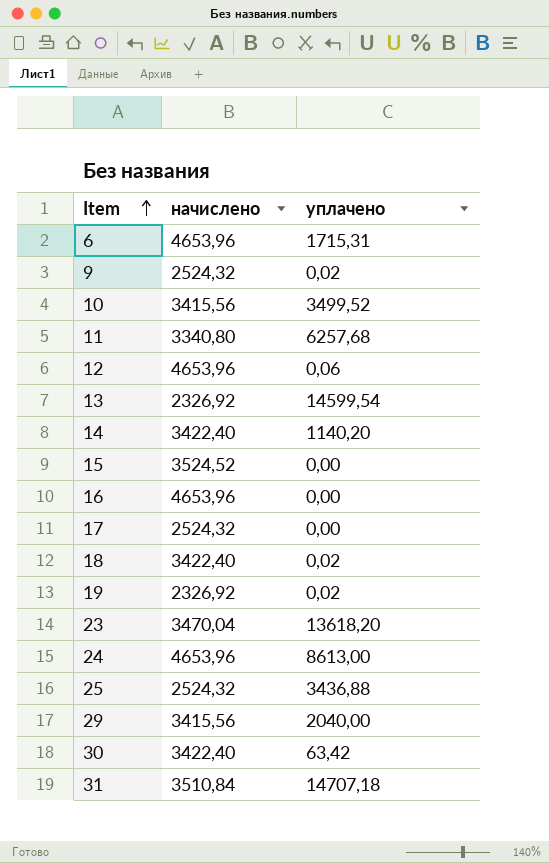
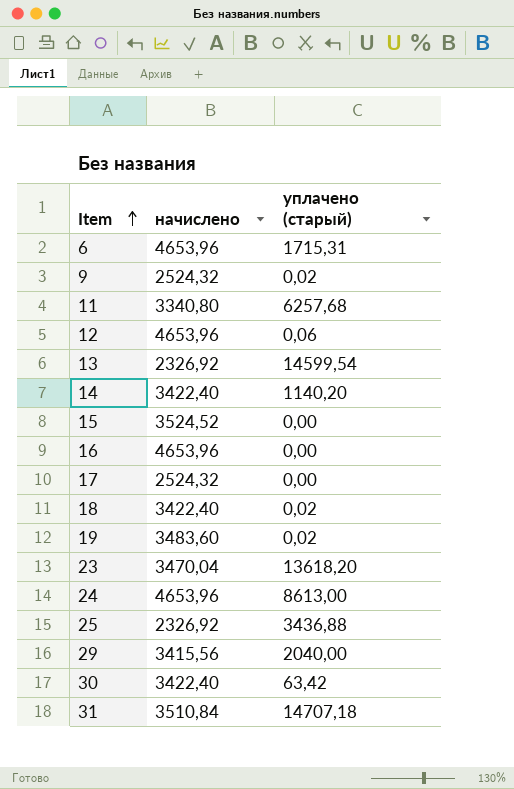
column name: уплачено -> уплачено (старый)
row 10: 3415,56 | 3499,52 -> none
19 | начислено: 2326,92 -> 3483,60
25 | начислено: 2524,32 -> 2326,92

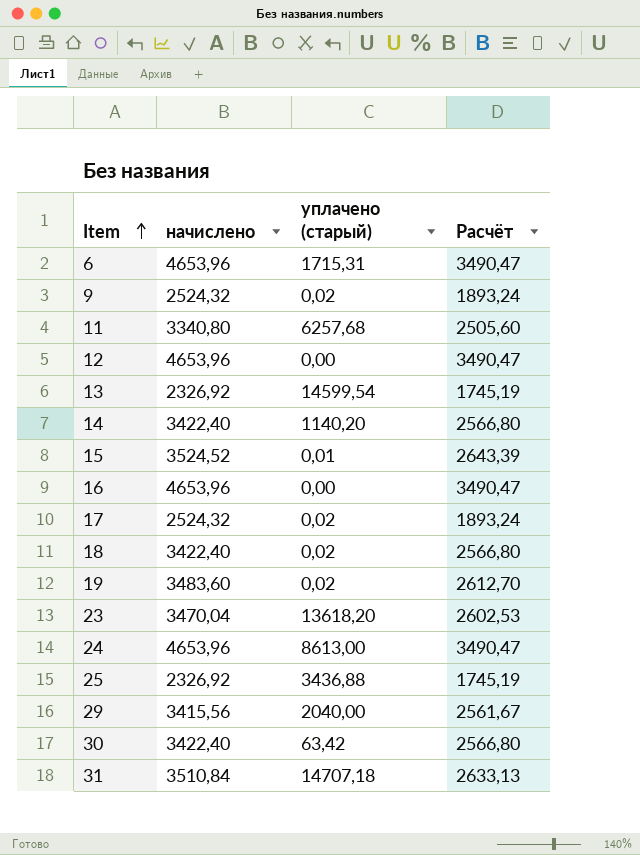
column Расчёт | formula: none -> [начислено] * 0,75
12 | уплачено (старый): 0,06 -> 0,00
15 | уплачено (старый): 0,00 -> 0,01
17 | уплачено (старый): 0,00 -> 0,02

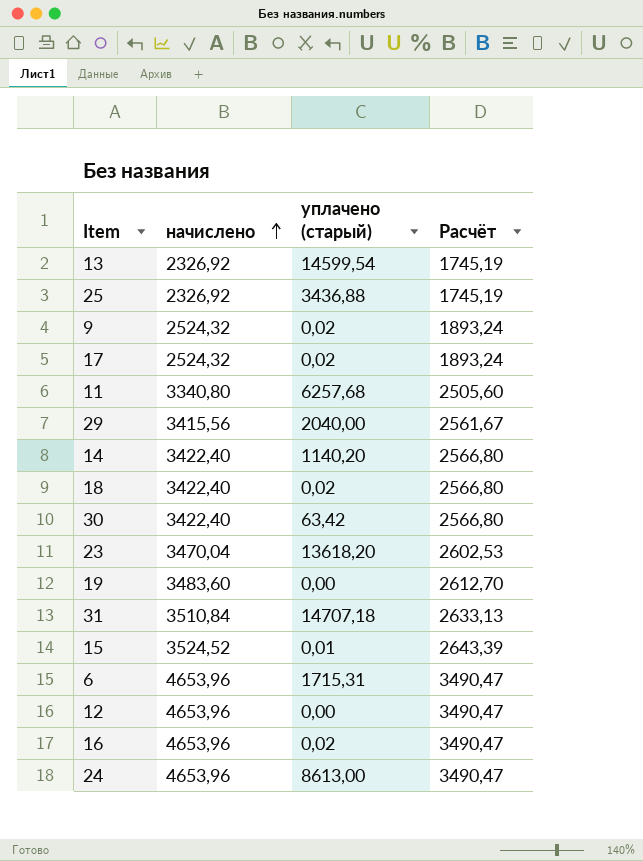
row order: Item ascending -> начислено ascending
19 | уплачено (старый): 0,02 -> 0,00
16 | уплачено (старый): 0,00 -> 0,02

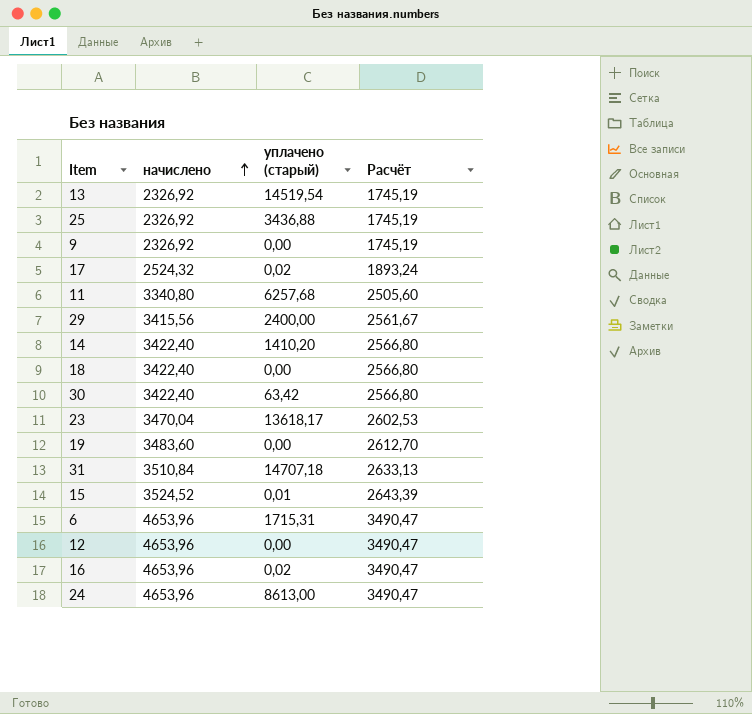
13 | уплачено (старый): 14599,54 -> 14519,54
9 | начислено: 2524,32 -> 2326,92
9 | уплачено (старый): 0,02 -> 0,00
9 | Расчёт: 1893,24 -> 1745,19
29 | уплачено (старый): 2040,00 -> 2400,00
14 | уплачено (старый): 1140,20 -> 1410,20
18 | уплачено (старый): 0,02 -> 0,00
23 | уплачено (старый): 13618,20 -> 13618,17

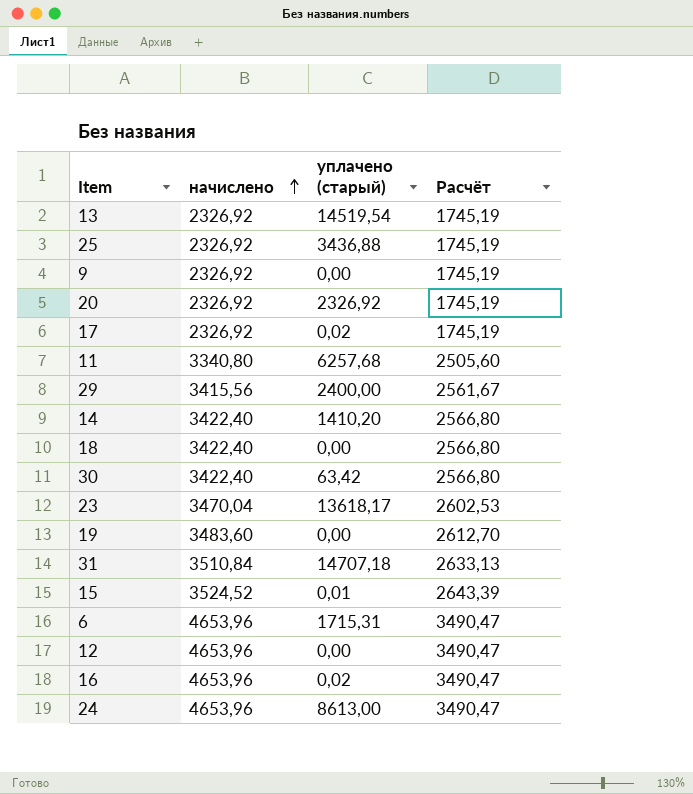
row 20: none -> 2326,92 | 2326,92 | 1745,19
17 | начислено: 2524,32 -> 2326,92
17 | Расчёт: 1893,24 -> 1745,19

